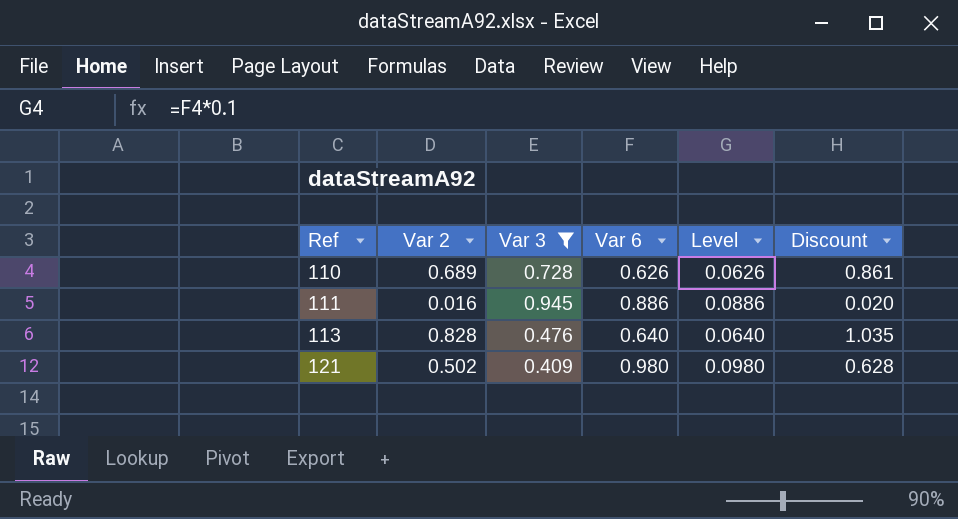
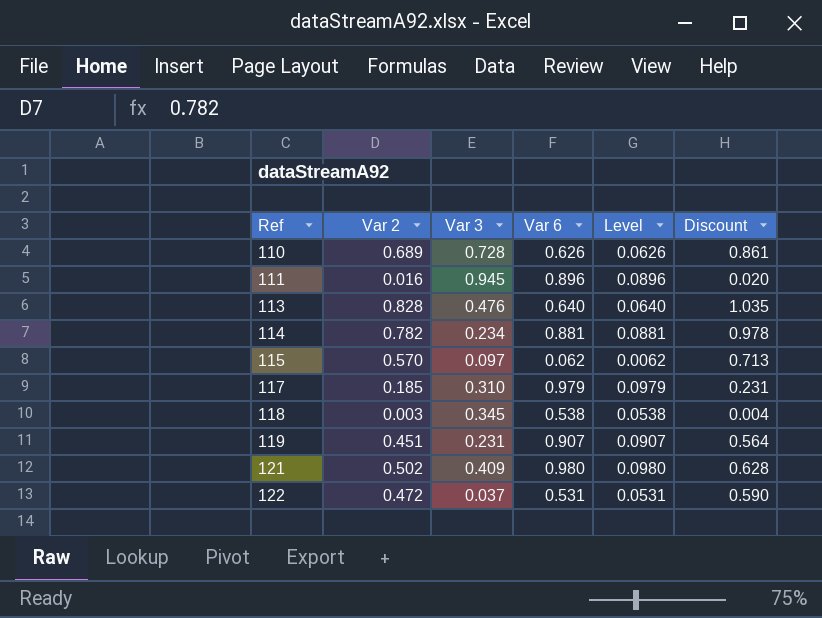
filter: Var 3 >= 0.409 -> none
111 | Var 6: 0.886 -> 0.896
111 | Level: 0.0886 -> 0.0896

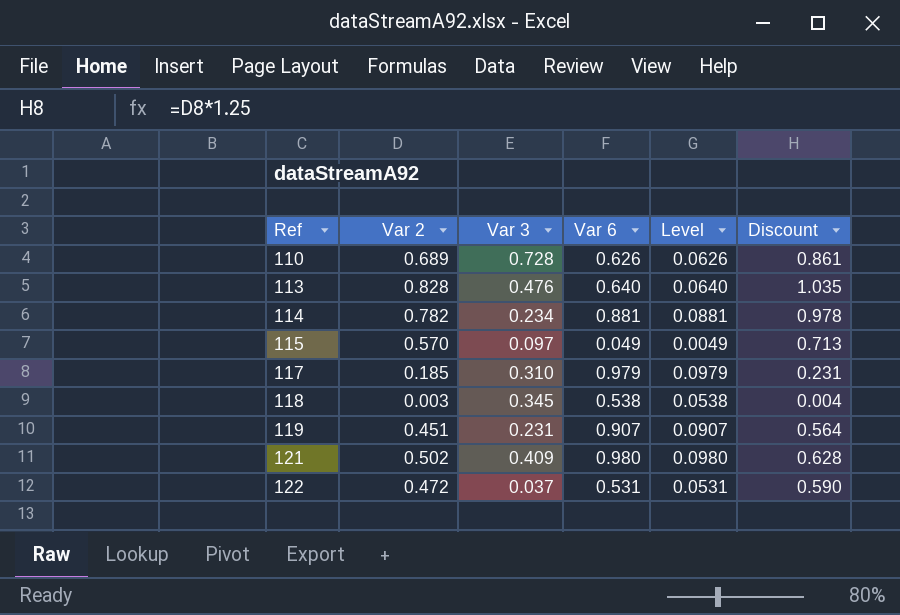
row 111: 0.016 | 0.945 | 0.896 | 0.0896 | 0.020 -> none
115 | Var 6: 0.062 -> 0.049
115 | Level: 0.0062 -> 0.0049

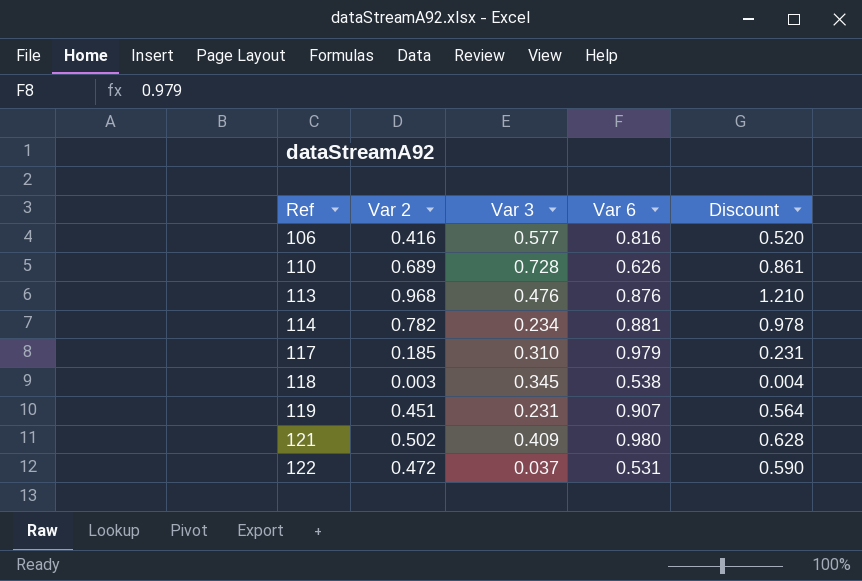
column Level | formula: [Var 6] * 0.1 -> none
row 115: 0.570 | 0.097 | 0.049 | 0.0049 | 0.713 -> none
row 106: none -> 0.416 | 0.577 | 0.816 | 0.520
113 | Var 2: 0.828 -> 0.968
113 | Var 6: 0.640 -> 0.876
113 | Discount: 1.035 -> 1.210

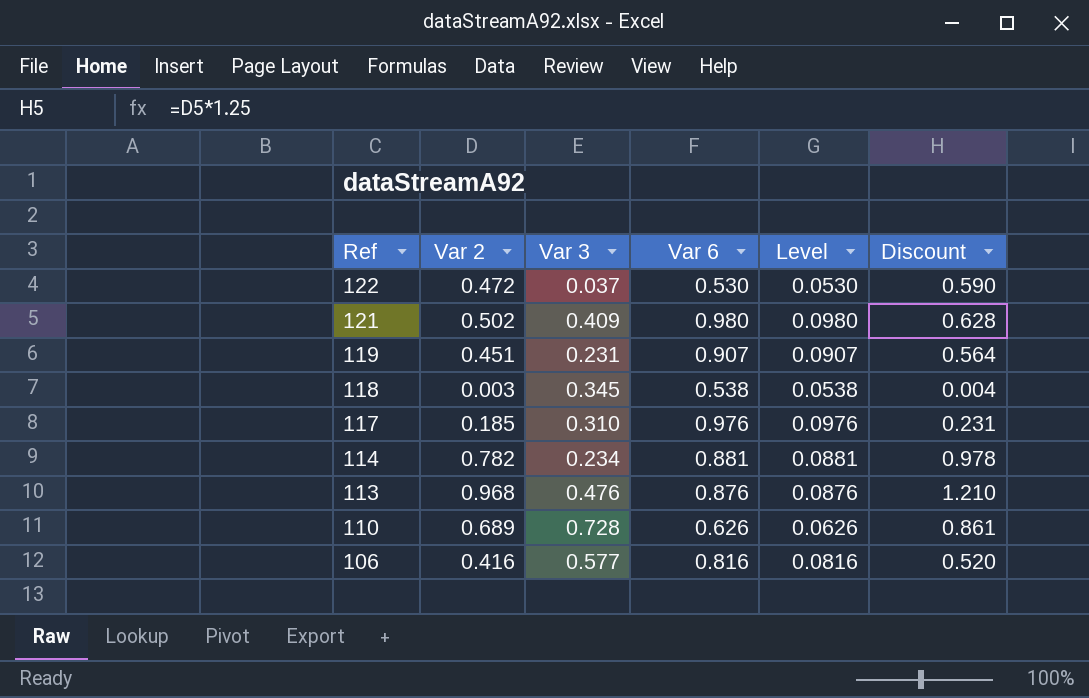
row order: Ref ascending -> Ref descending
column Level | formula: none -> [Var 6] * 0.1
122 | Var 6: 0.531 -> 0.530
117 | Var 6: 0.979 -> 0.976

